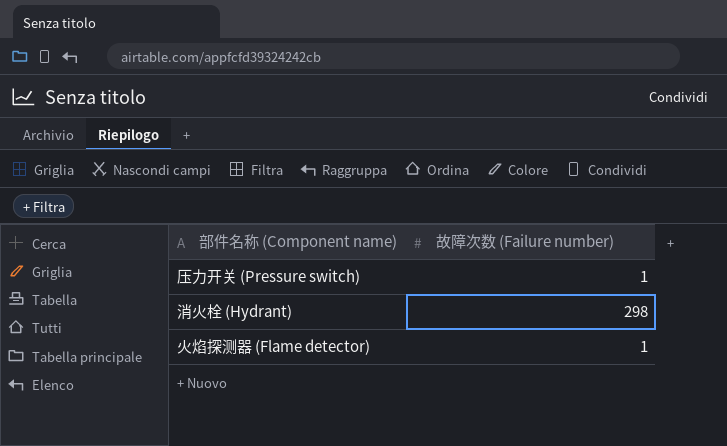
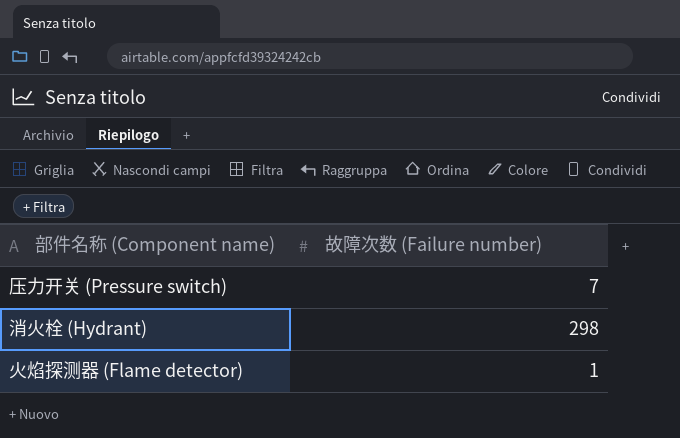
压力开关 (Pressure switch) | 故障次数 (Failure number): 1 -> 7

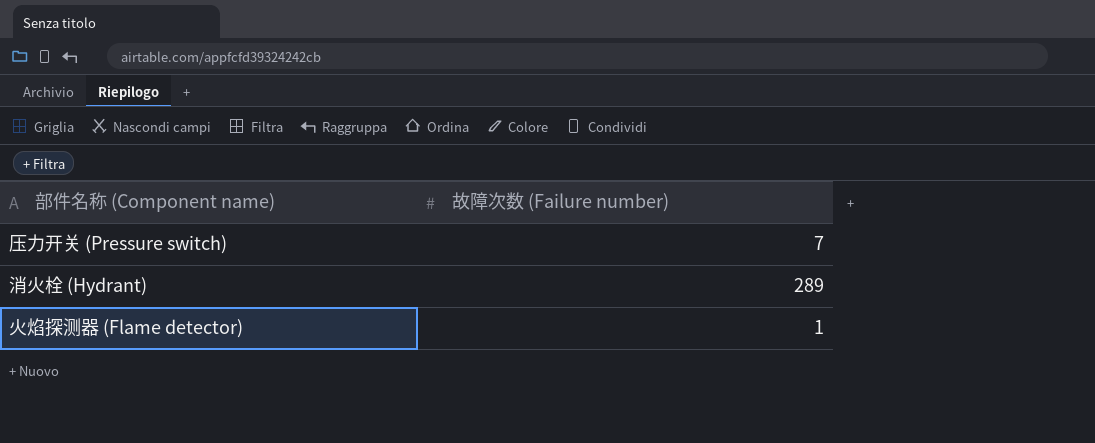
消火栓 (Hydrant) | 故障次数 (Failure number): 298 -> 289

